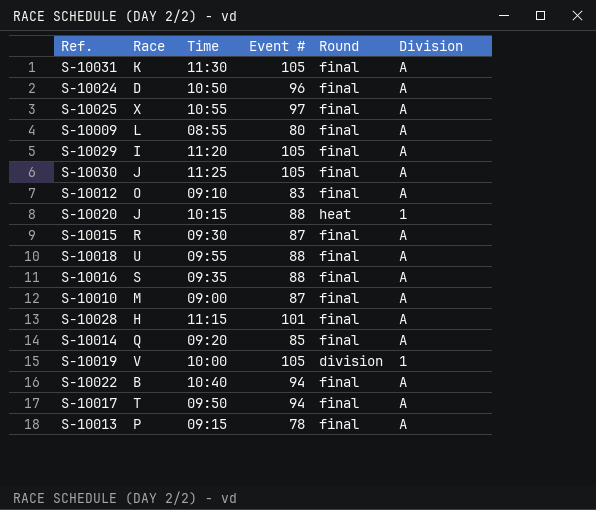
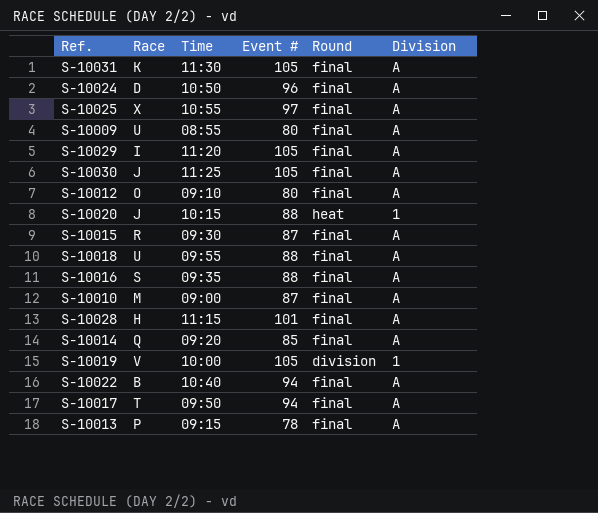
S-10009 | Race: L -> U
S-10012 | Event #: 83 -> 80

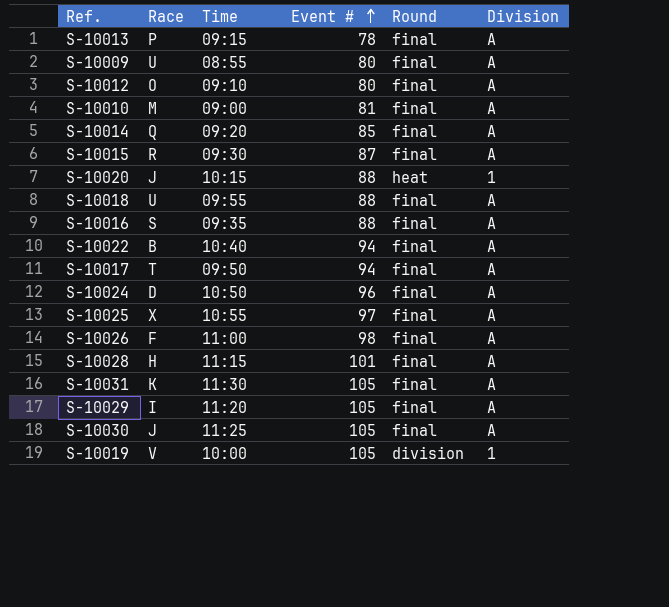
row order: none -> Event # ascending
S-10010 | Event #: 87 -> 81
row S-10026: none -> F | 11:00 | 98 | final | A

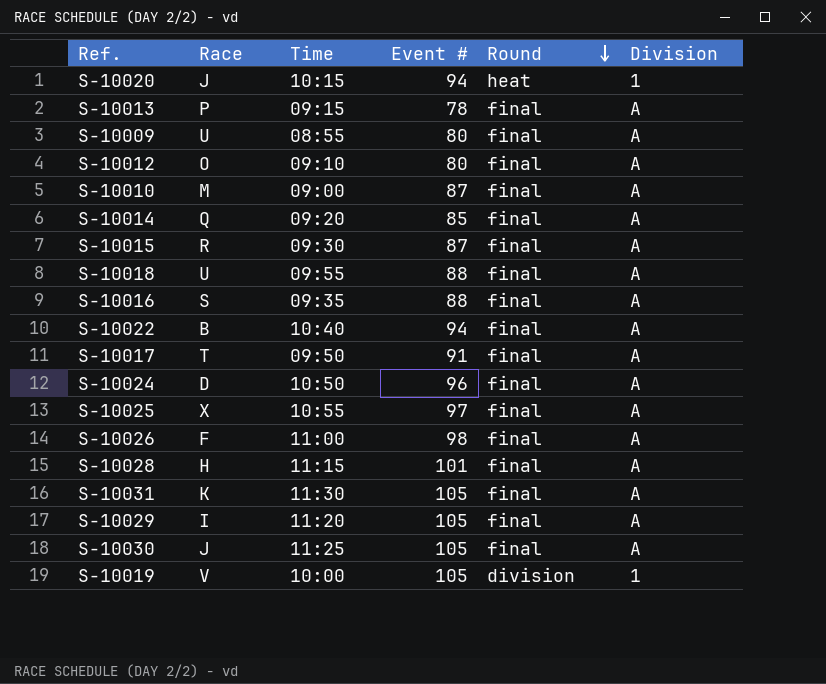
row order: Event # ascending -> Round descending
S-10020 | Event #: 88 -> 94
S-10010 | Event #: 81 -> 87
S-10017 | Event #: 94 -> 91

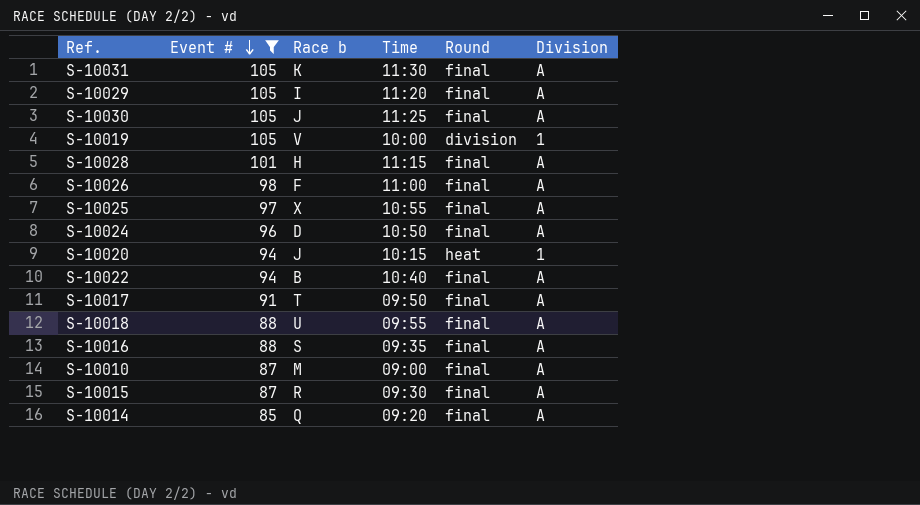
filter: none -> Event # >= 85
row order: Round descending -> Event # descending
column Event # | position: 4 -> 2
column name: Race -> Race b

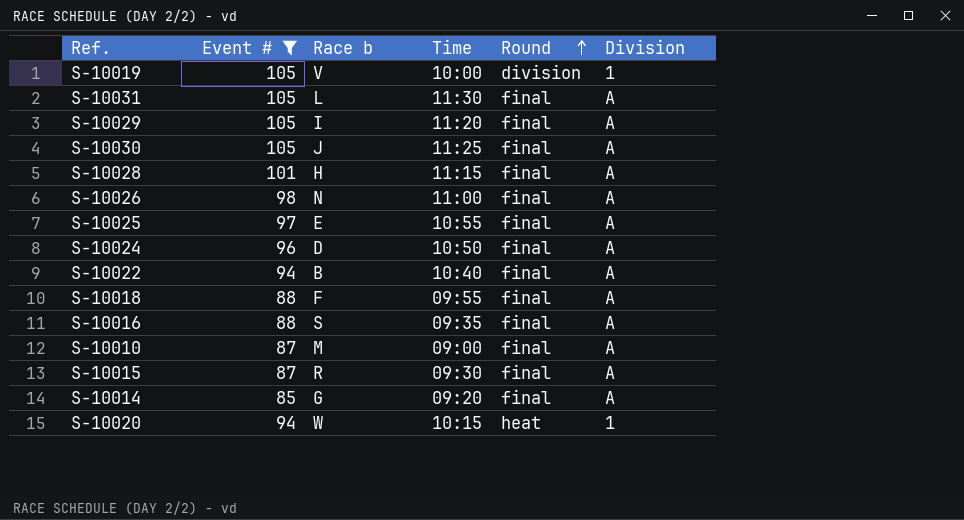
row order: Event # descending -> Round ascending
row S-10017: 91 | T | 09:50 | final | A -> none
S-10031 | Race b: K -> L
S-10026 | Race b: F -> N
S-10025 | Race b: X -> E
S-10018 | Race b: U -> F
S-10014 | Race b: Q -> G
S-10020 | Race b: J -> W

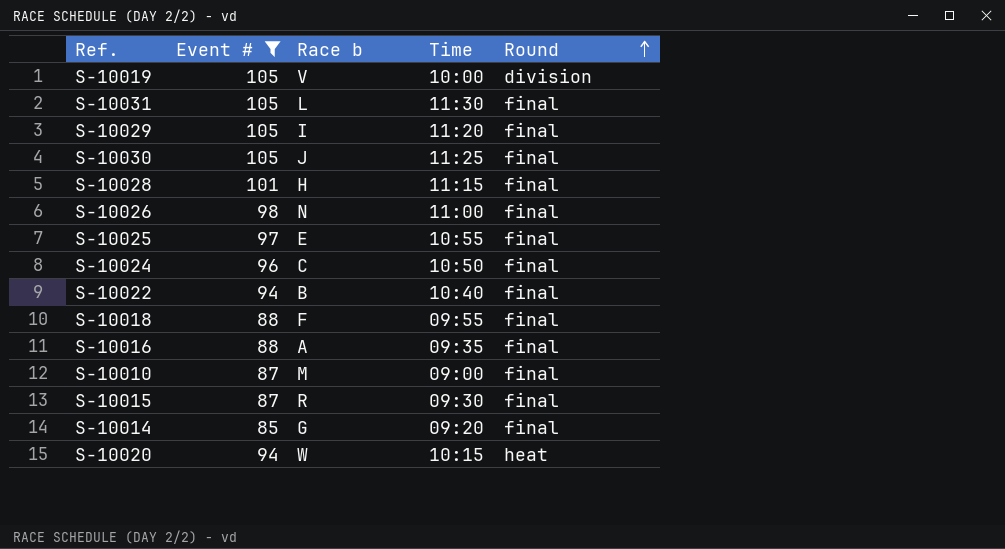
column Division | position: 6 -> none
S-10024 | Race b: D -> C
S-10016 | Race b: S -> A

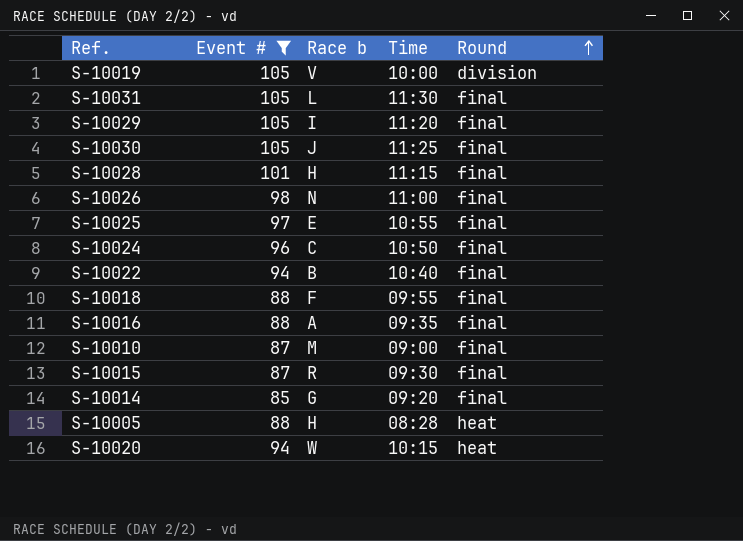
row S-10005: none -> 88 | H | 08:28 | heat

